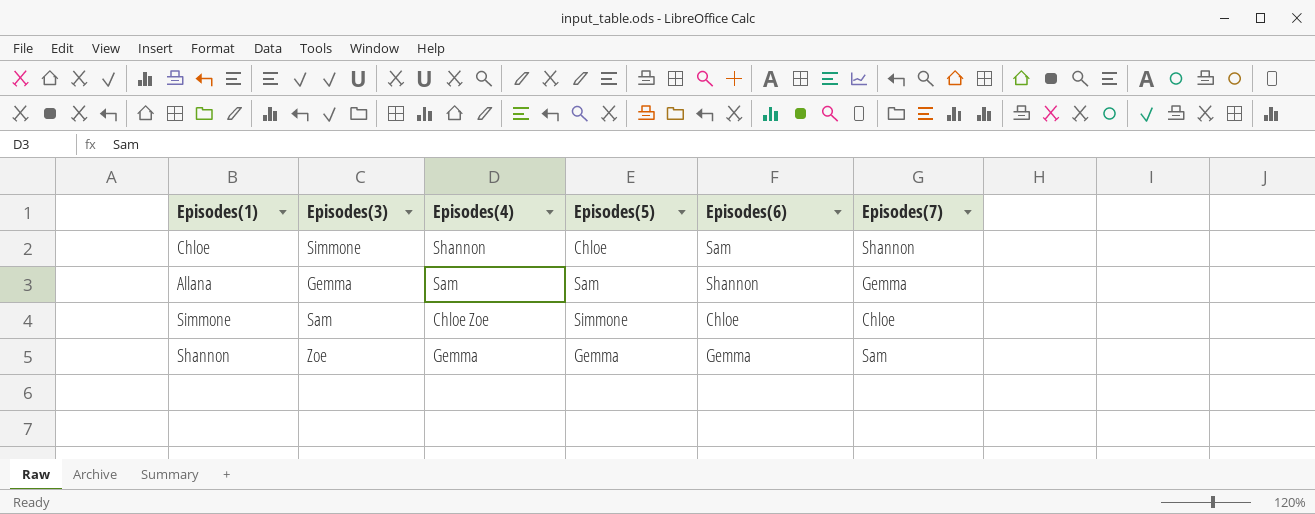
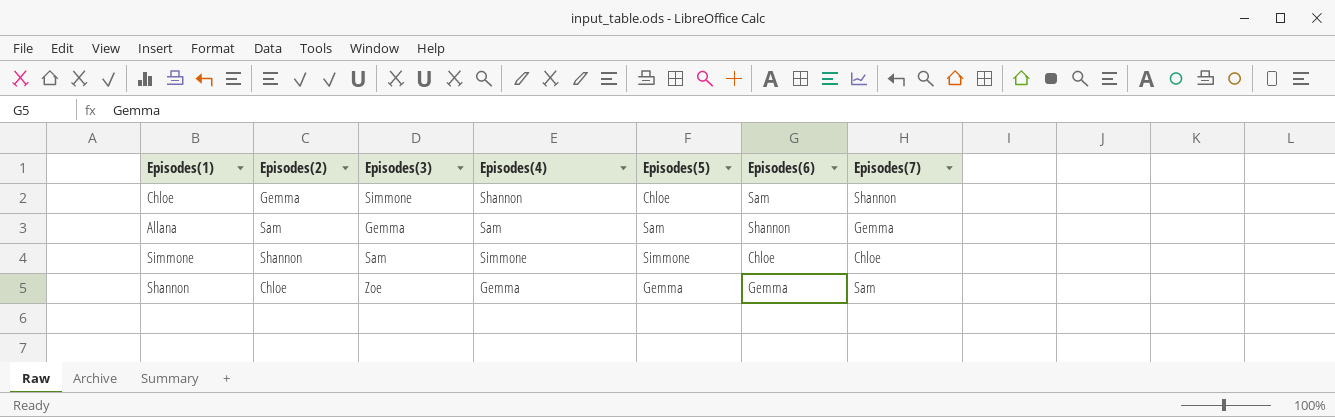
column Episodes(2) | position: none -> 2
Simmone | Episodes(4): Chloe Zoe -> Simmone

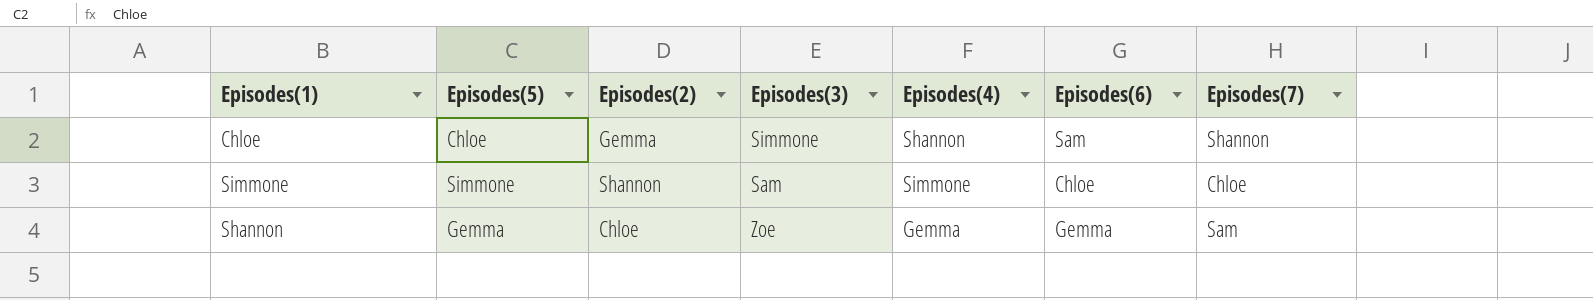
column Episodes(5) | position: 5 -> 2
row Allana: Sam | Gemma | Sam | Sam | Shannon | Gemma -> none

